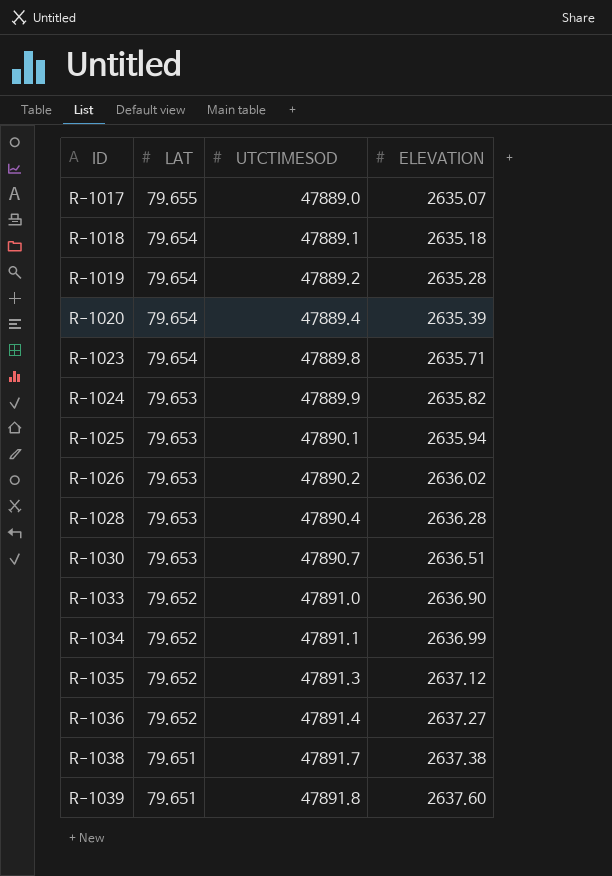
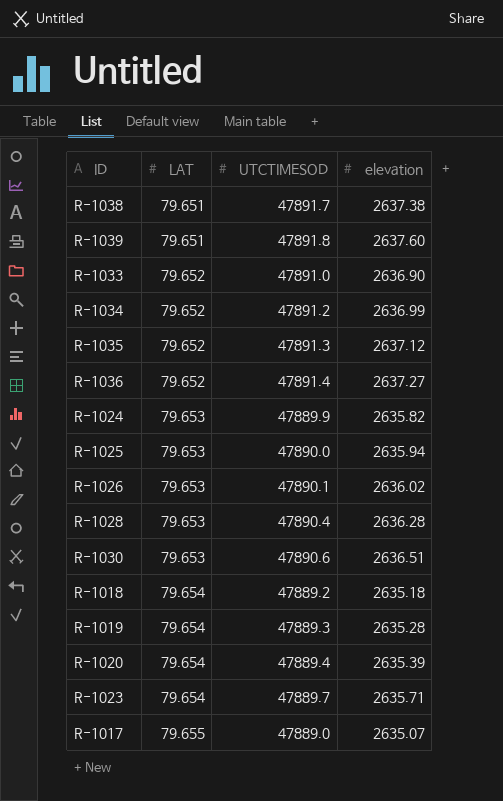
row order: ID ascending -> LAT ascending
column name: ELEVATION -> elevation
R-1034 | UTCTIMESOD: 47891.1 -> 47891.2
R-1025 | UTCTIMESOD: 47890.1 -> 47890.0
R-1026 | UTCTIMESOD: 47890.2 -> 47890.1
R-1030 | UTCTIMESOD: 47890.7 -> 47890.6
R-1018 | UTCTIMESOD: 47889.1 -> 47889.2
R-1019 | UTCTIMESOD: 47889.2 -> 47889.3
R-1023 | UTCTIMESOD: 47889.8 -> 47889.7

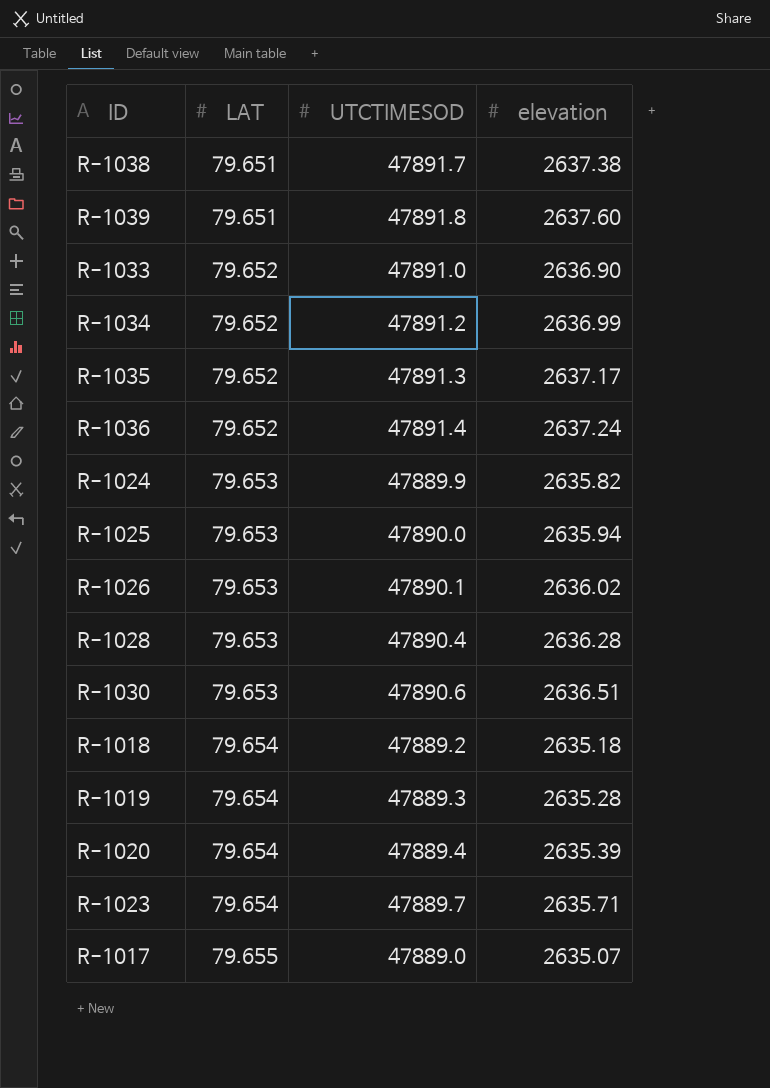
R-1035 | elevation: 2637.12 -> 2637.17
R-1036 | elevation: 2637.27 -> 2637.24

